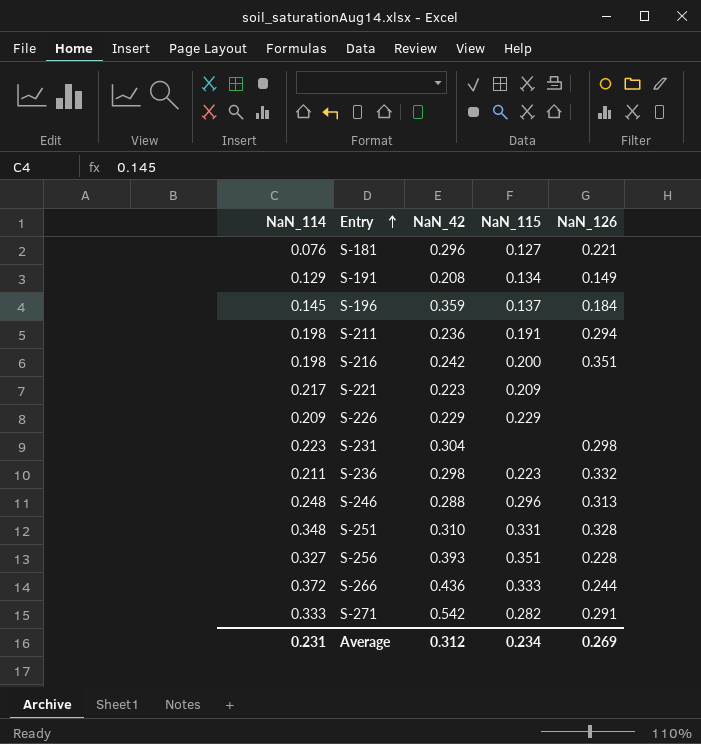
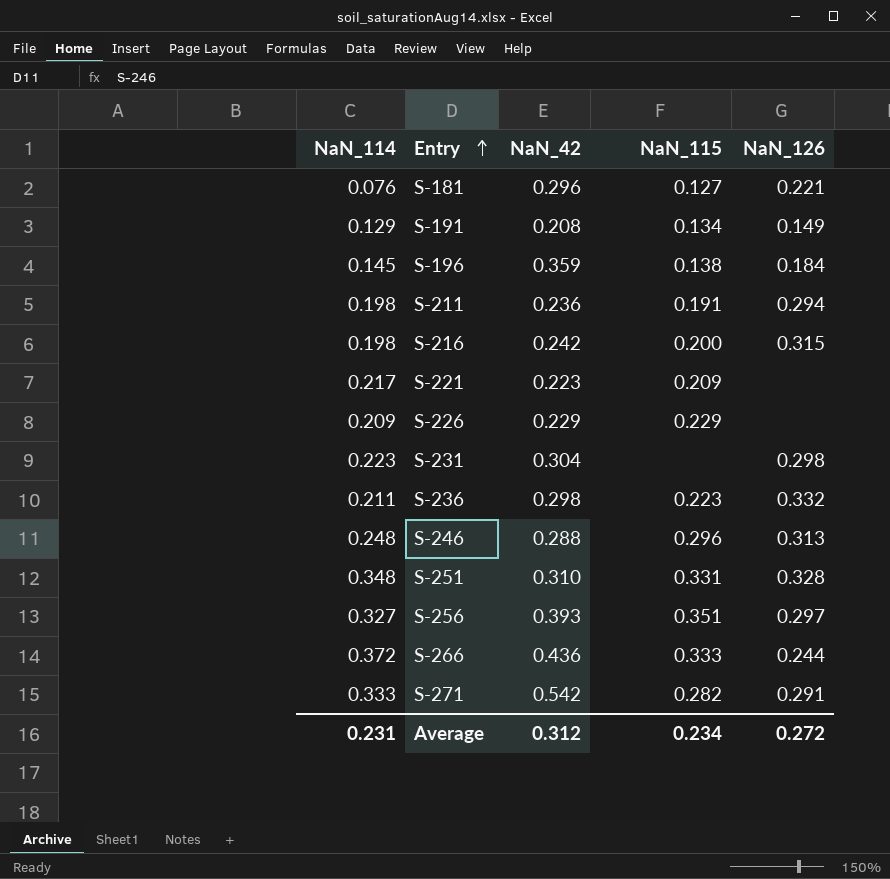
S-196 | NaN_115: 0.137 -> 0.138
S-216 | NaN_126: 0.351 -> 0.315
S-256 | NaN_126: 0.228 -> 0.297
Average | NaN_126: 0.269 -> 0.272

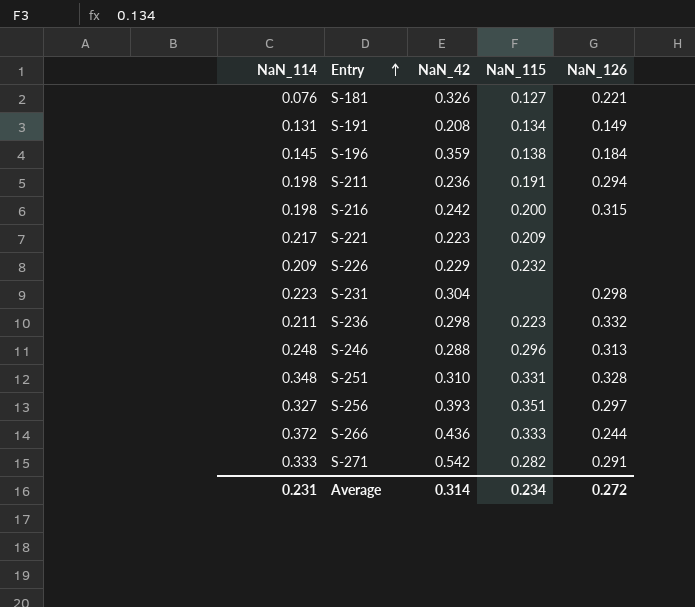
S-181 | NaN_42: 0.296 -> 0.326
S-191 | NaN_114: 0.129 -> 0.131
S-226 | NaN_115: 0.229 -> 0.232
Average | NaN_42: 0.312 -> 0.314

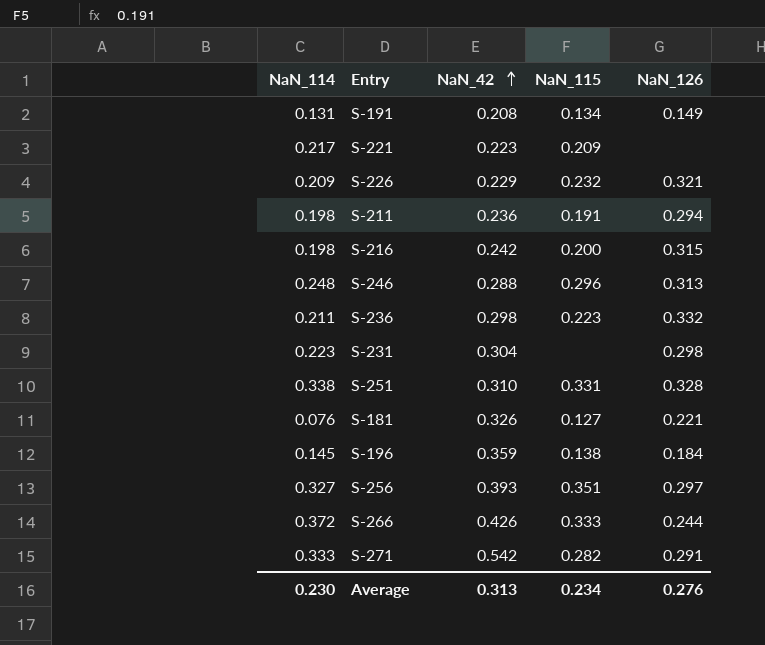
row order: Entry ascending -> NaN_42 ascending
S-226 | NaN_126: none -> 0.321
S-251 | NaN_114: 0.348 -> 0.338
S-266 | NaN_42: 0.436 -> 0.426
Average | NaN_114: 0.231 -> 0.230
Average | NaN_42: 0.314 -> 0.313
Average | NaN_126: 0.272 -> 0.276

